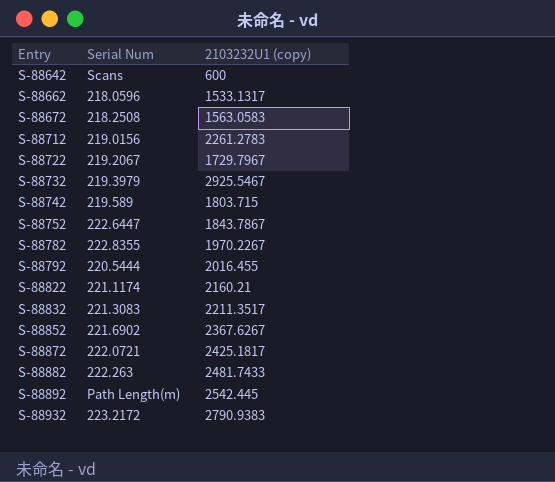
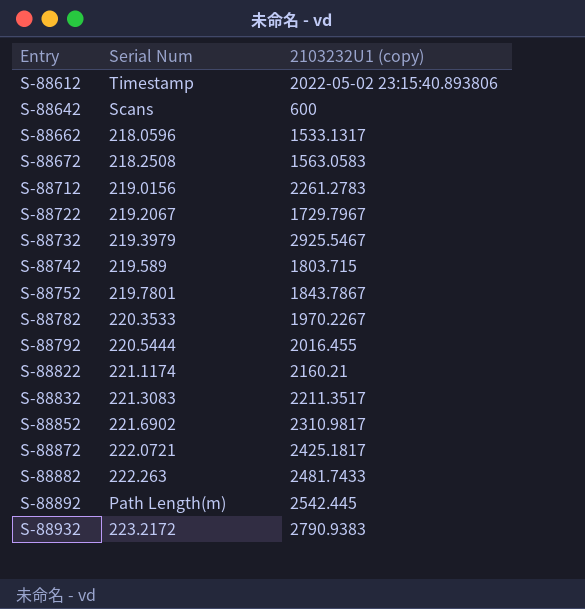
row S-88612: none -> Timestamp | 2022-05-02 23:15:40.893806
S-88752 | Serial Num: 222.6447 -> 219.7801
S-88782 | Serial Num: 222.8355 -> 220.3533
S-88852 | 2103232U1 (copy): 2367.6267 -> 2310.9817

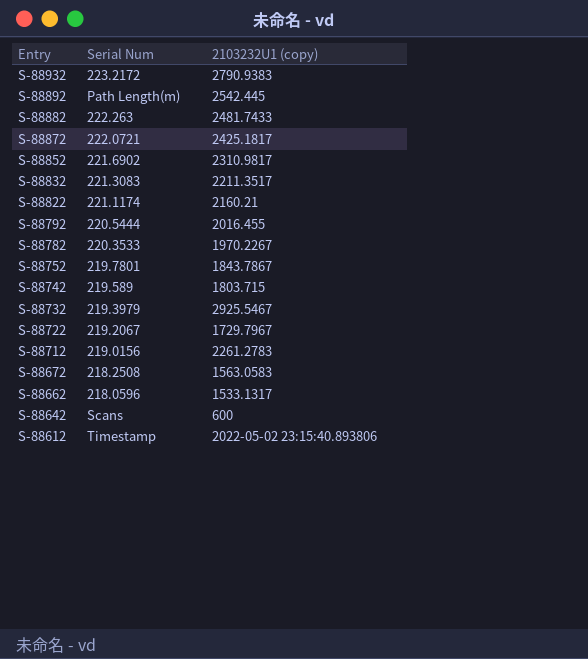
row order: Entry ascending -> Entry descending

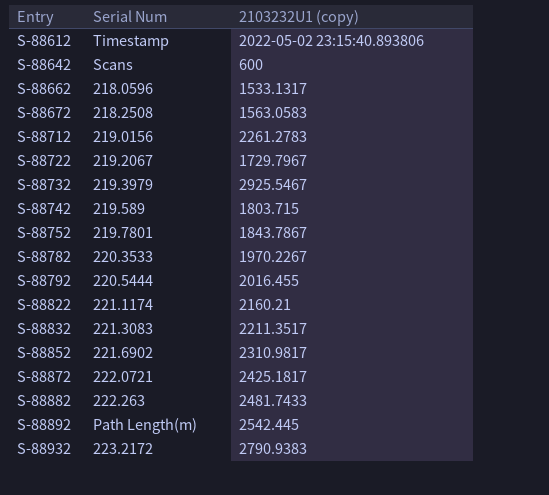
row order: Entry descending -> Entry ascending

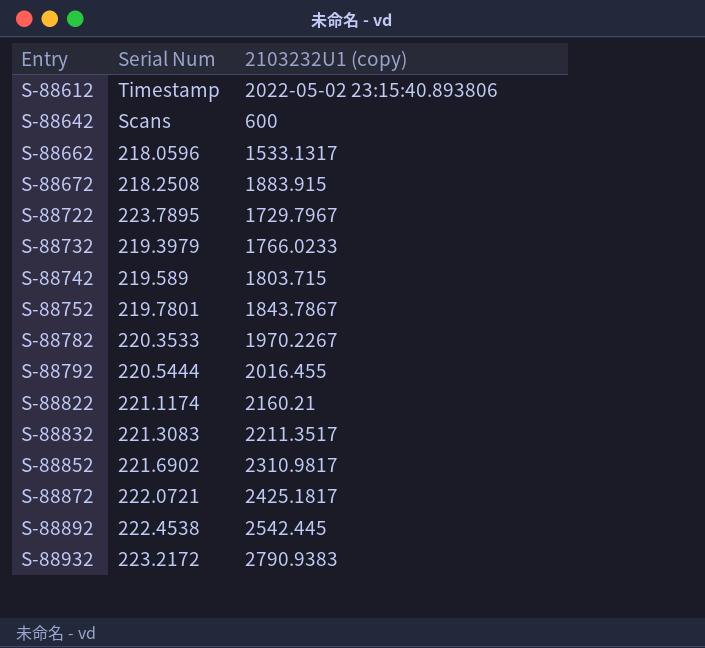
row S-88712: 219.0156 | 2261.2783 -> none
row S-88882: 222.263 | 2481.7433 -> none
S-88672 | 2103232U1 (copy): 1563.0583 -> 1883.915
S-88722 | Serial Num: 219.2067 -> 223.7895
S-88732 | 2103232U1 (copy): 2925.5467 -> 1766.0233
S-88892 | Serial Num: Path Length(m) -> 222.4538

